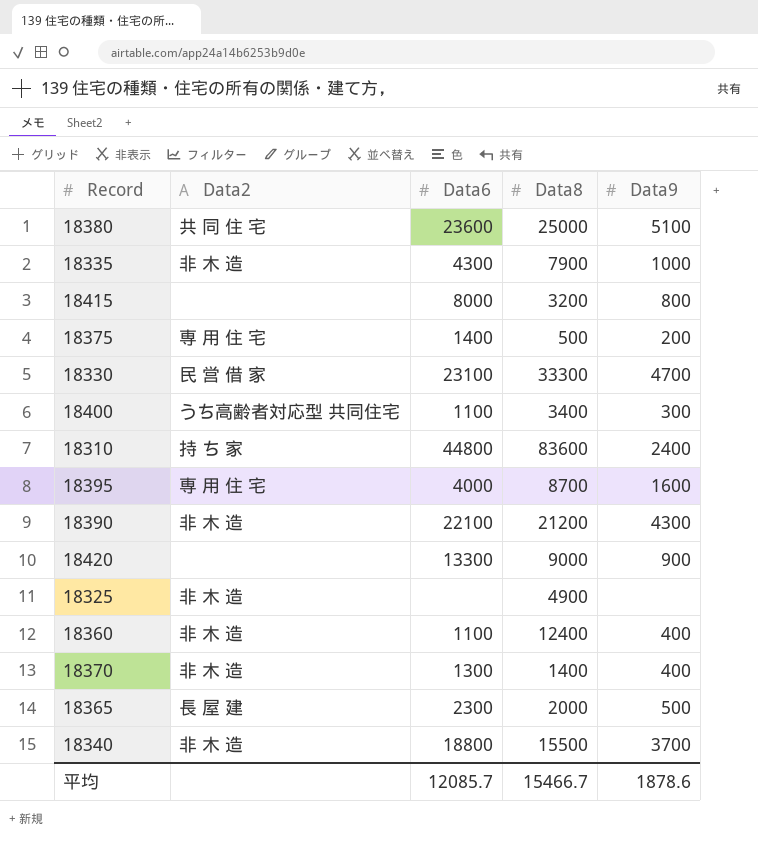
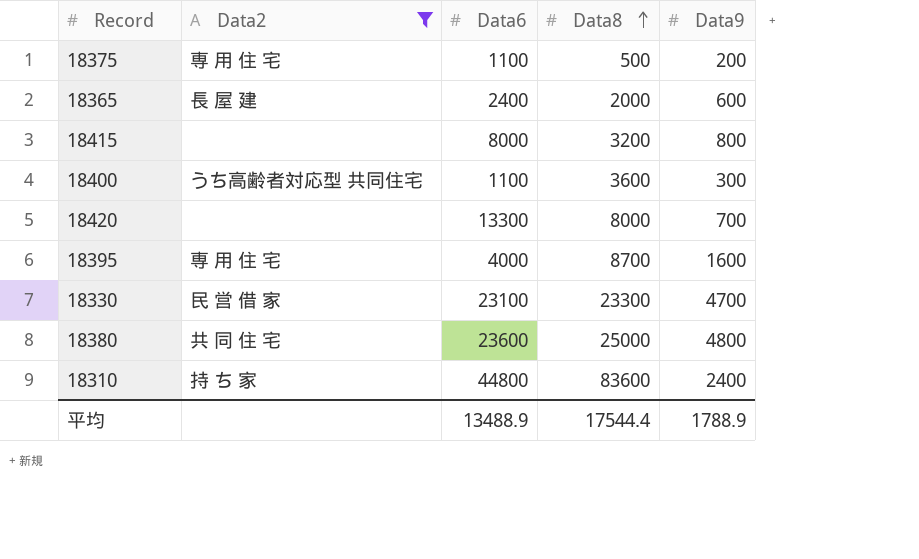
filter: none -> Data2 != 非 木 造
row order: none -> Data8 ascending
18375 | Data6: 1400 -> 1100
18365 | Data6: 2300 -> 2400
18365 | Data9: 500 -> 600
18400 | Data8: 3400 -> 3600
18420 | Data8: 9000 -> 8000
18420 | Data9: 900 -> 700
18330 | Data8: 33300 -> 23300
18380 | Data9: 5100 -> 4800
平均 | Data6: 12085.7 -> 13488.9
平均 | Data8: 15466.7 -> 17544.4
平均 | Data9: 1878.6 -> 1788.9

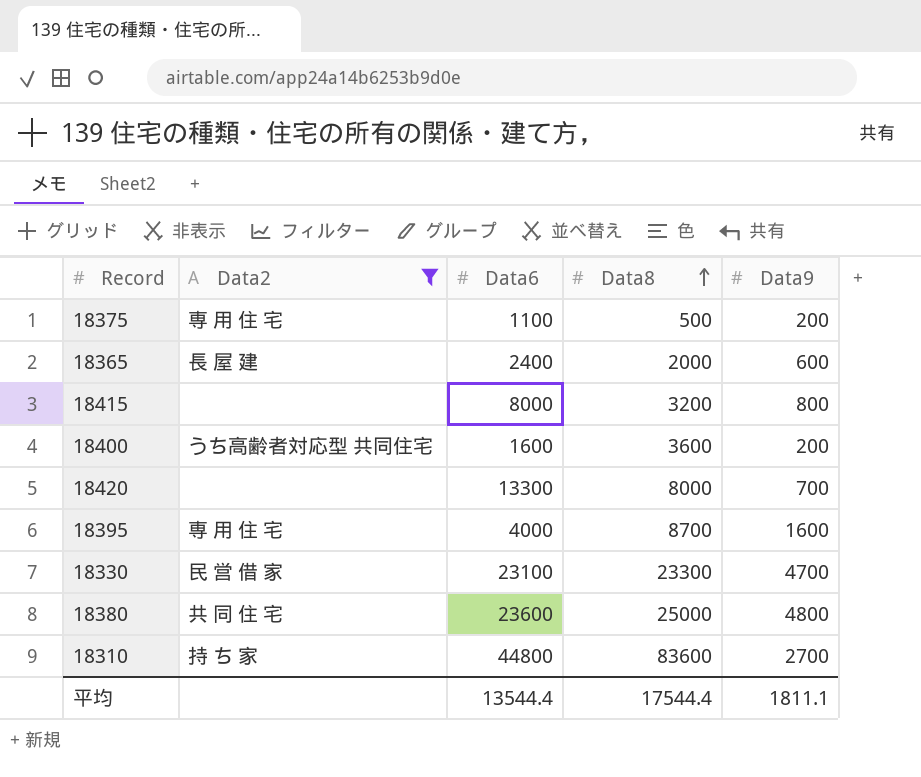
18400 | Data6: 1100 -> 1600
18400 | Data9: 300 -> 200
18310 | Data9: 2400 -> 2700
平均 | Data6: 13488.9 -> 13544.4
平均 | Data9: 1788.9 -> 1811.1

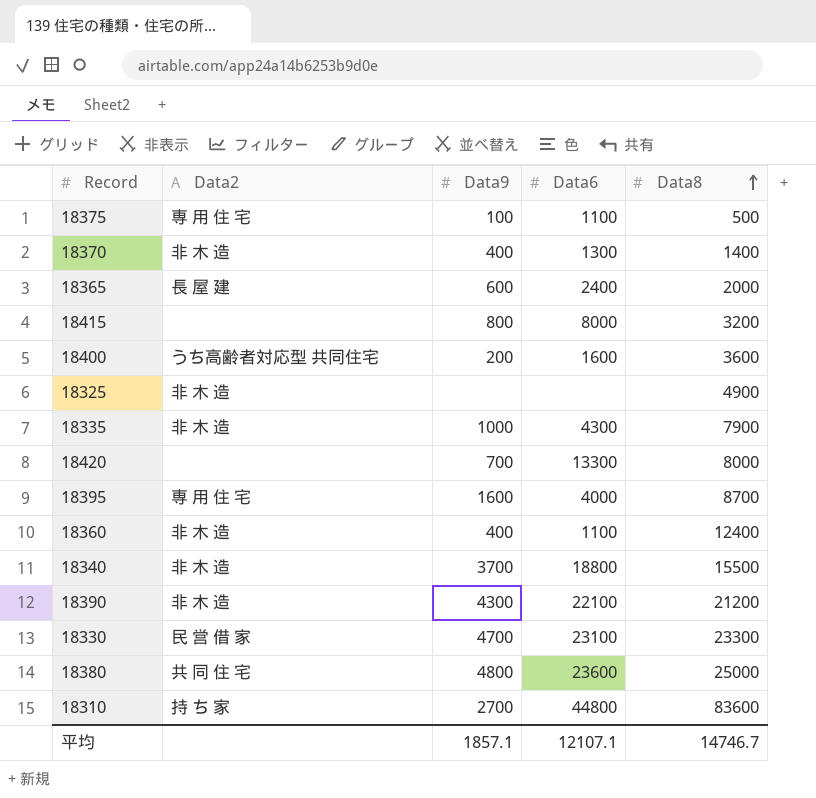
filter: Data2 != 非 木 造 -> none
column Data9 | position: 5 -> 3
18375 | Data9: 200 -> 100
平均 | Data9: 1811.1 -> 1857.1
平均 | Data6: 13544.4 -> 12107.1
平均 | Data8: 17544.4 -> 14746.7

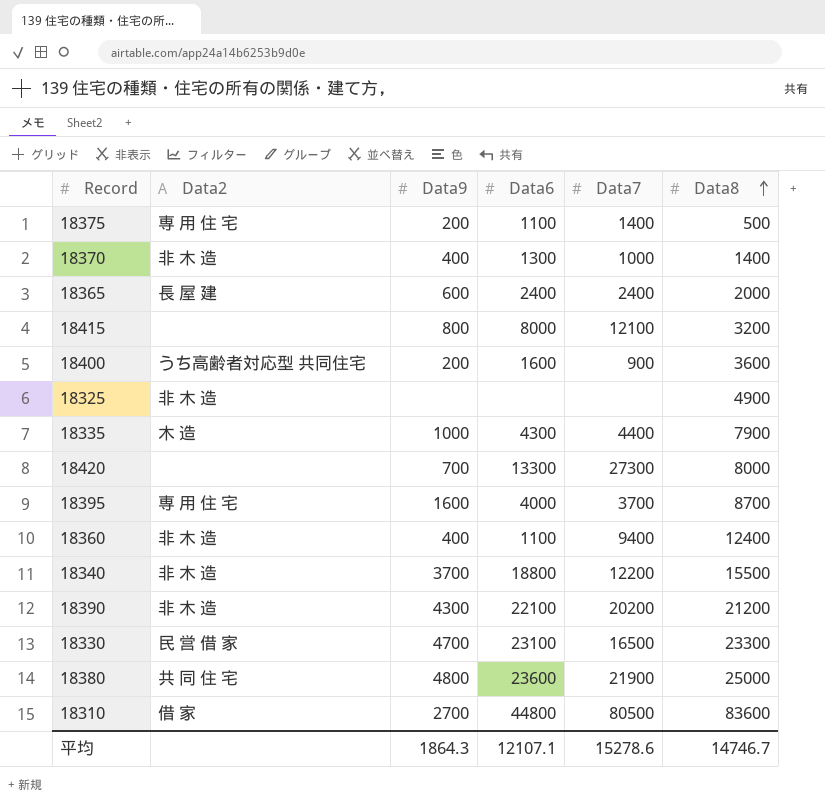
column Data7 | position: none -> 5
18375 | Data9: 100 -> 200
18335 | Data2: 非 木 造 -> 木 造
18310 | Data2: 持 ち 家 -> 借 家
平均 | Data9: 1857.1 -> 1864.3

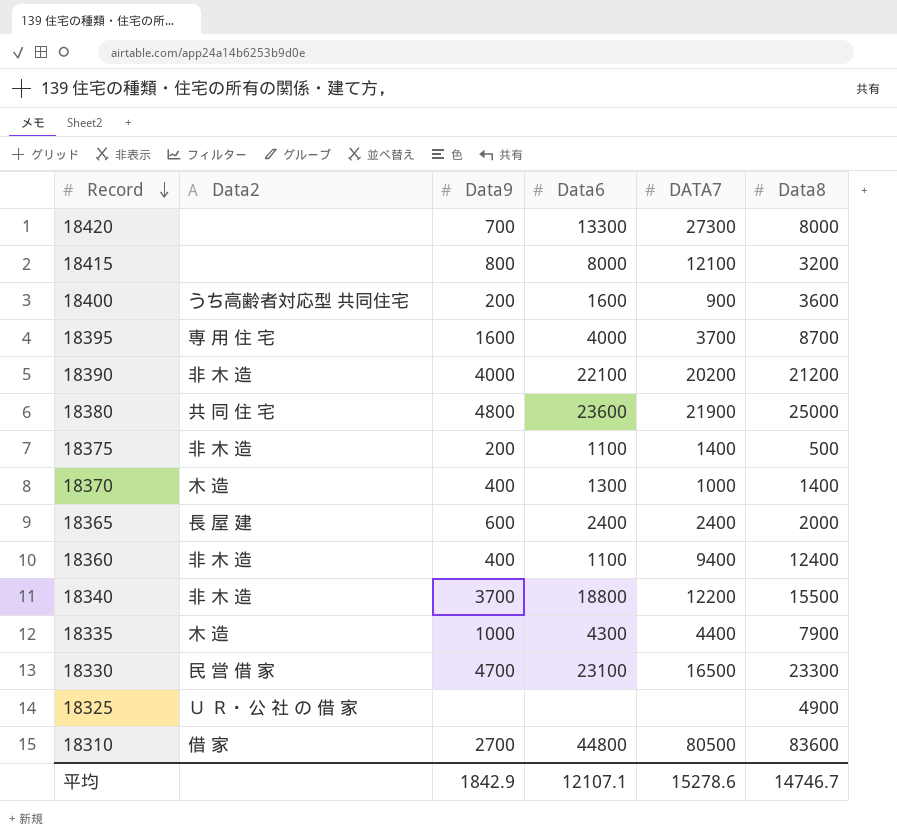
row order: Data8 ascending -> Record descending
column name: Data7 -> DATA7
18390 | Data9: 4300 -> 4000
18375 | Data2: 専 用 住 宅 -> 非 木 造
18370 | Data2: 非 木 造 -> 木 造
18325 | Data2: 非 木 造 -> Ｕ Ｒ ･ 公 社 の 借 家
平均 | Data9: 1864.3 -> 1842.9

